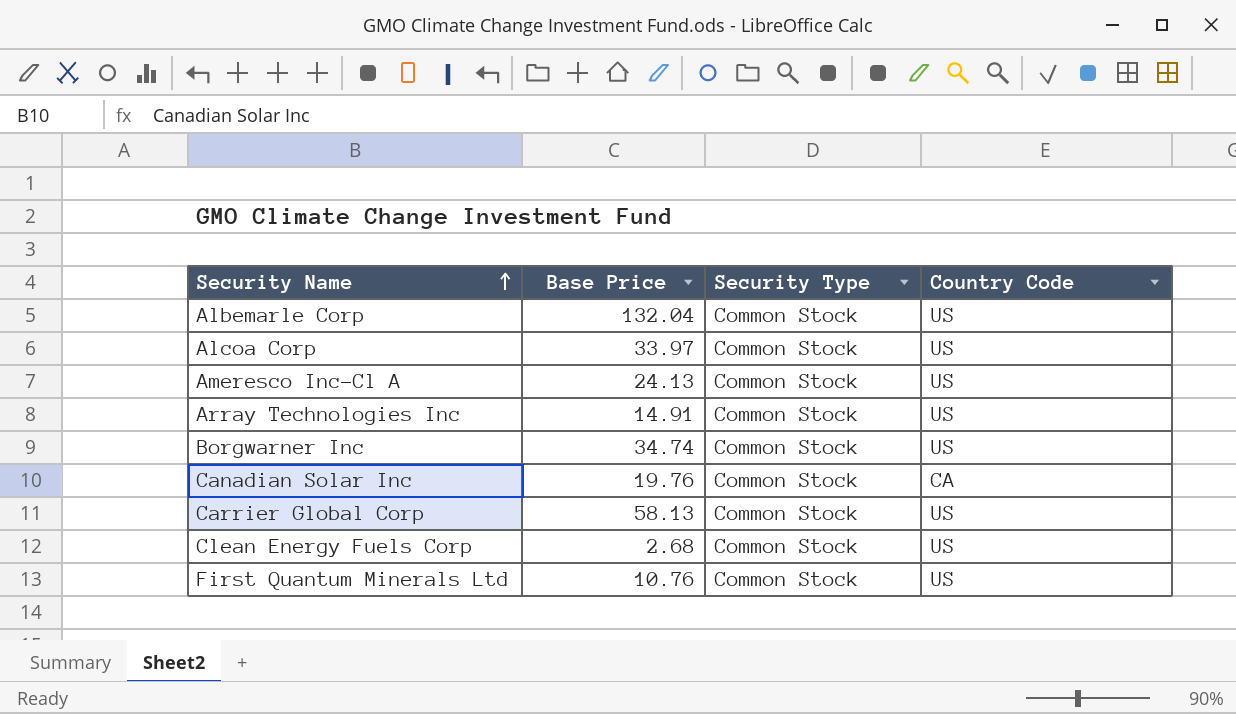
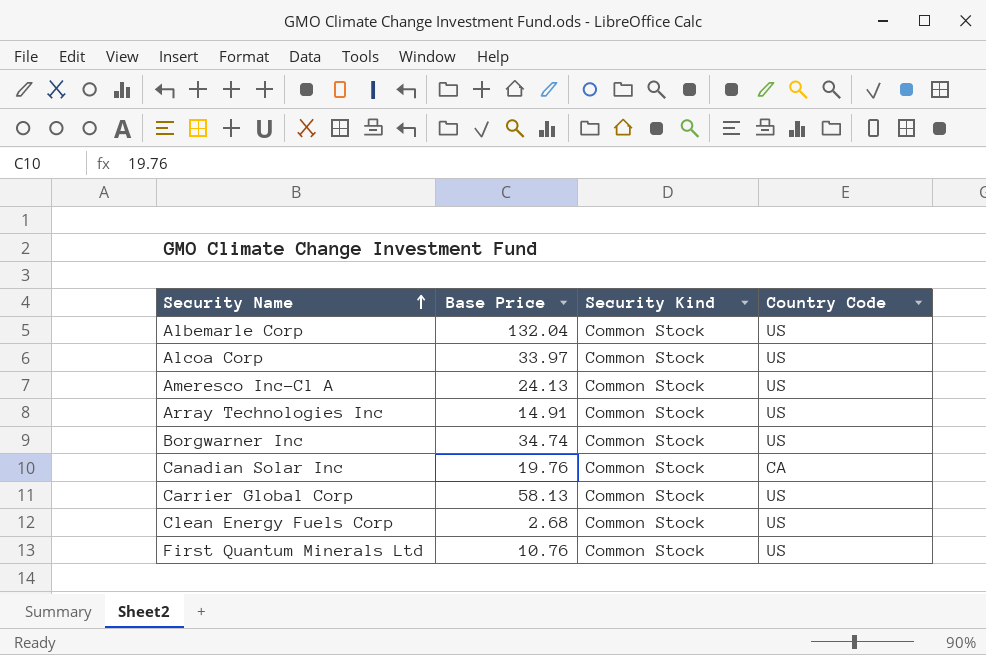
column name: Security Type -> Security Kind

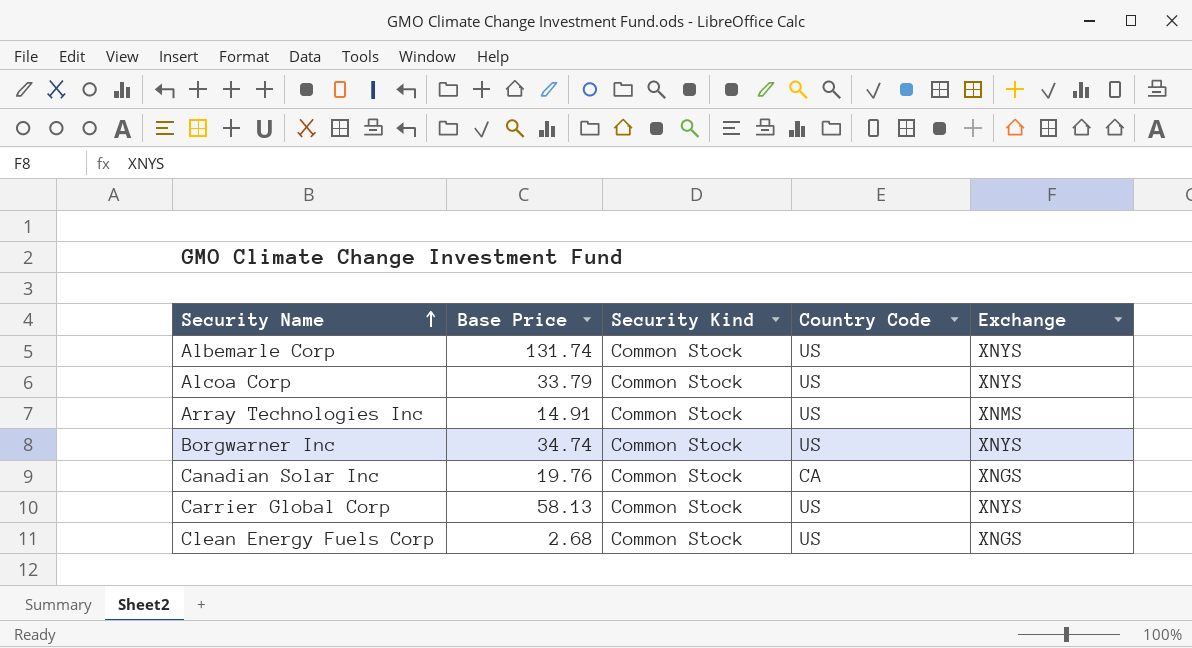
column Exchange | position: none -> 5
row Ameresco Inc-Cl A: 24.13 | Common Stock | US -> none
row First Quantum Minerals Ltd: 10.76 | Common Stock | US -> none
Albemarle Corp | Base Price: 132.04 -> 131.74
Alcoa Corp | Base Price: 33.97 -> 33.79

